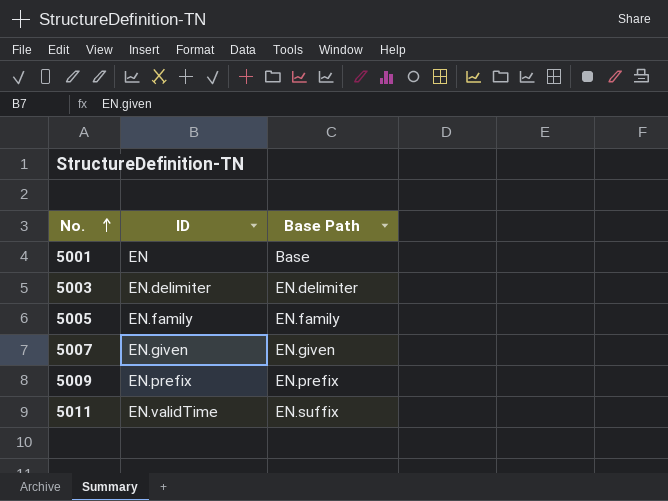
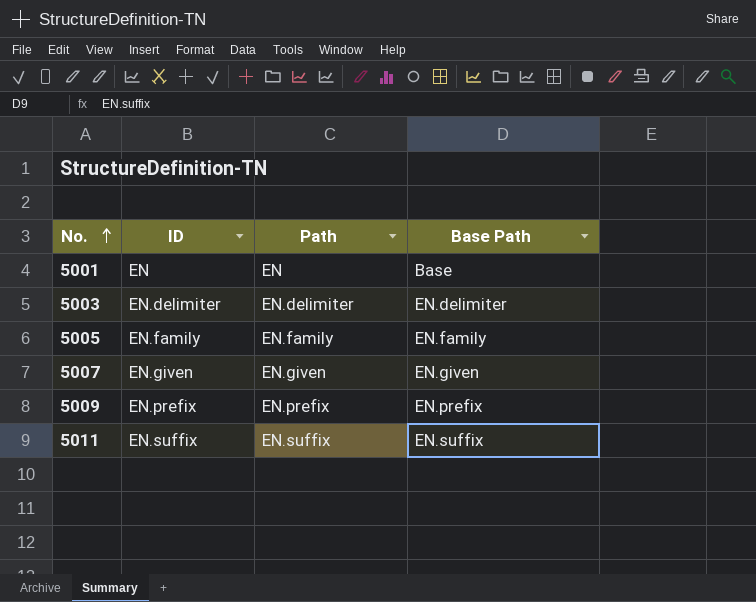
column Path | position: none -> 3
5011 | ID: EN.validTime -> EN.suffix

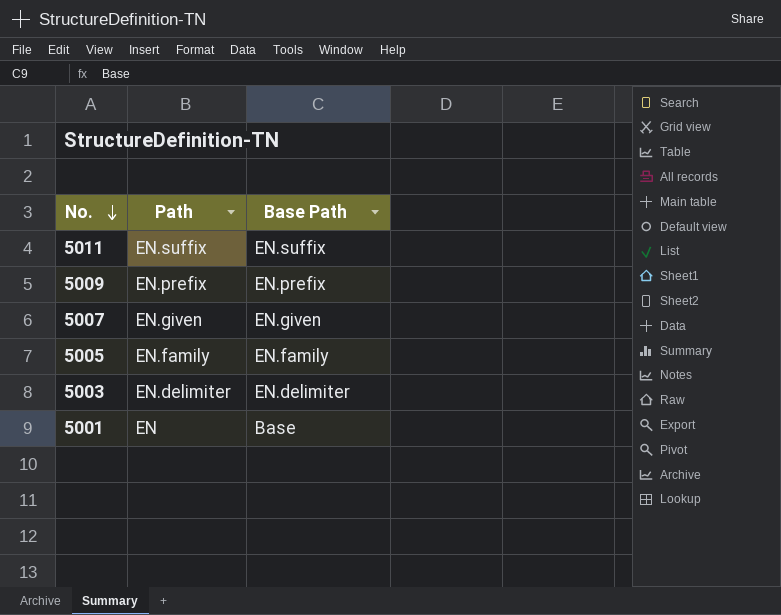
row order: No. ascending -> No. descending
column ID | position: 2 -> none

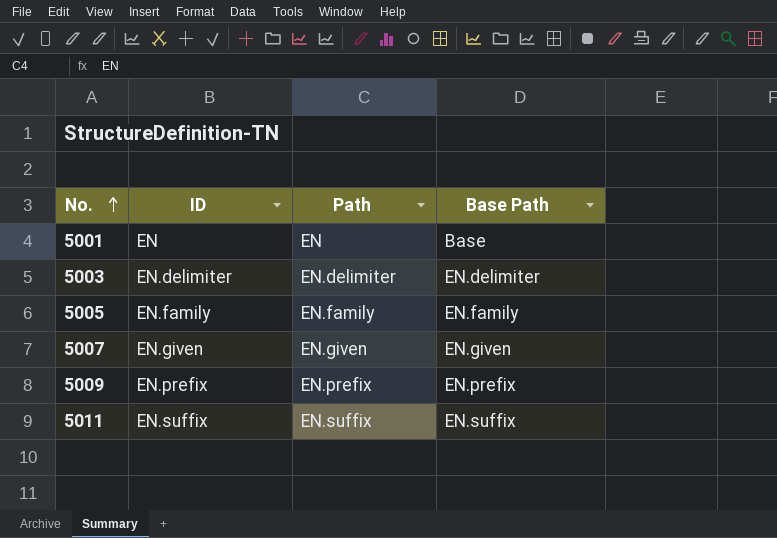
row order: No. descending -> No. ascending
column ID | position: none -> 2

